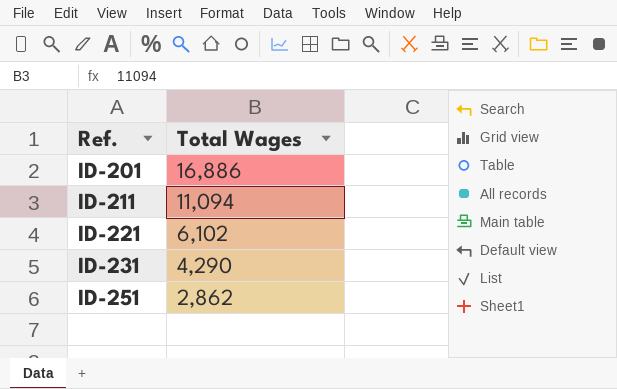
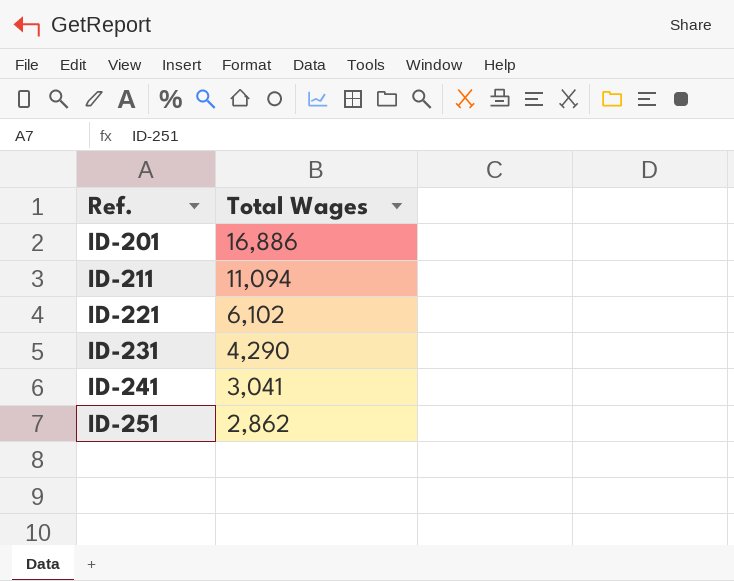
row ID-241: none -> 3,041

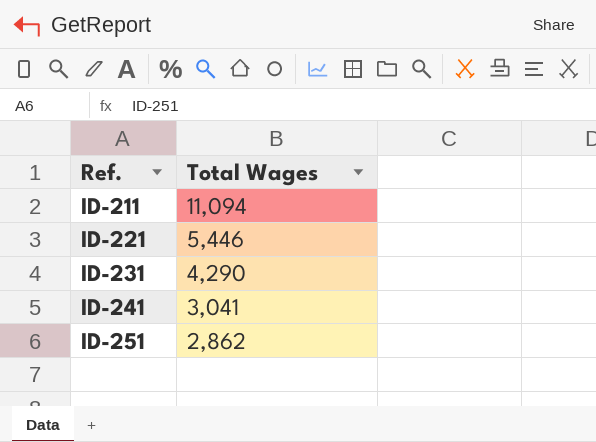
row ID-201: 16,886 -> none
ID-221 | Total Wages: 6,102 -> 5,446

